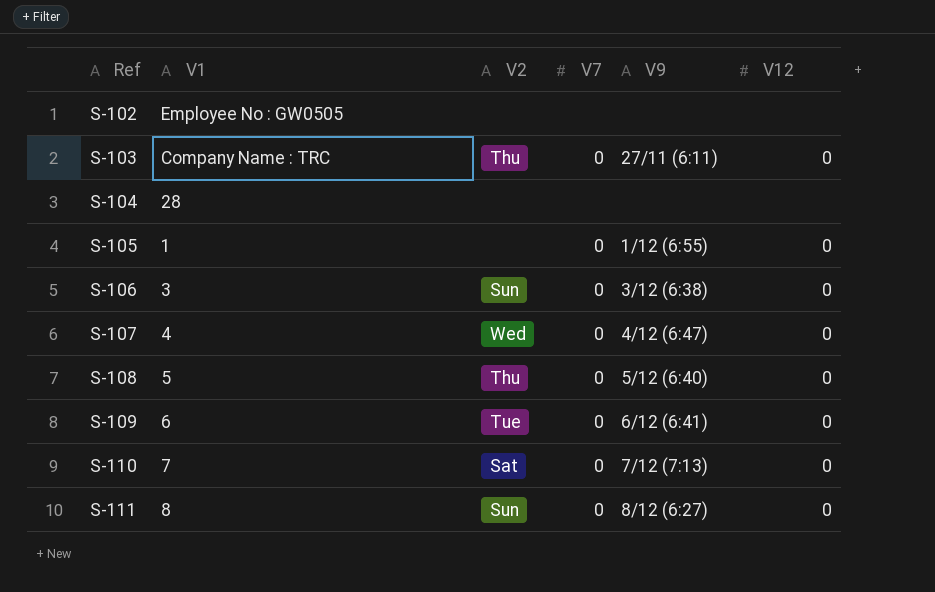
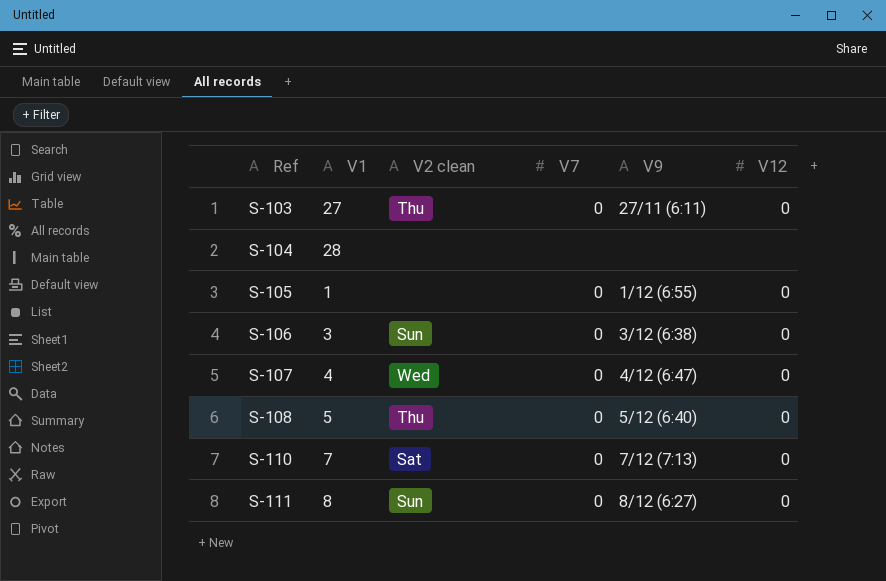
column name: V2 -> V2 clean
row S-102: Employee No : GW0505 | none | none | none | none -> none
row S-109: 6 | Tue | 0 | 6/12 (6:41) | 0 -> none
S-103 | V1: Company Name : TRC -> 27

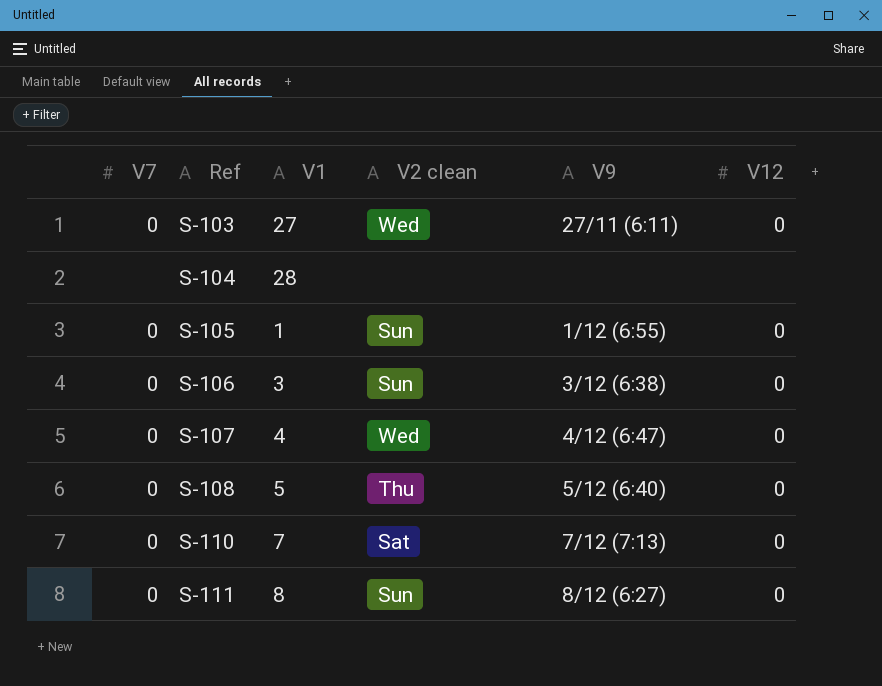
column V7 | position: 4 -> 1
S-103 | V2 clean: Thu -> Wed
S-105 | V2 clean: none -> Sun

